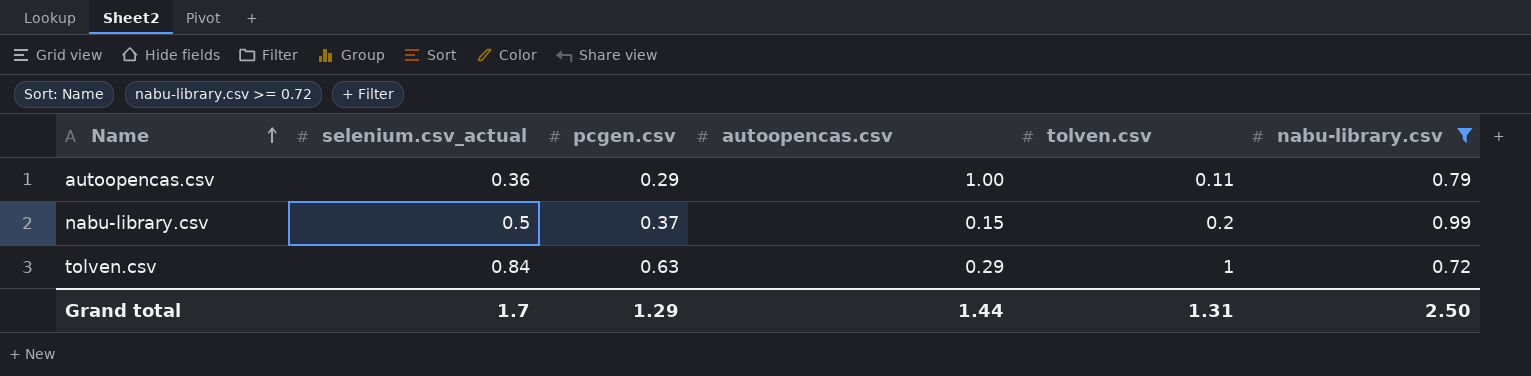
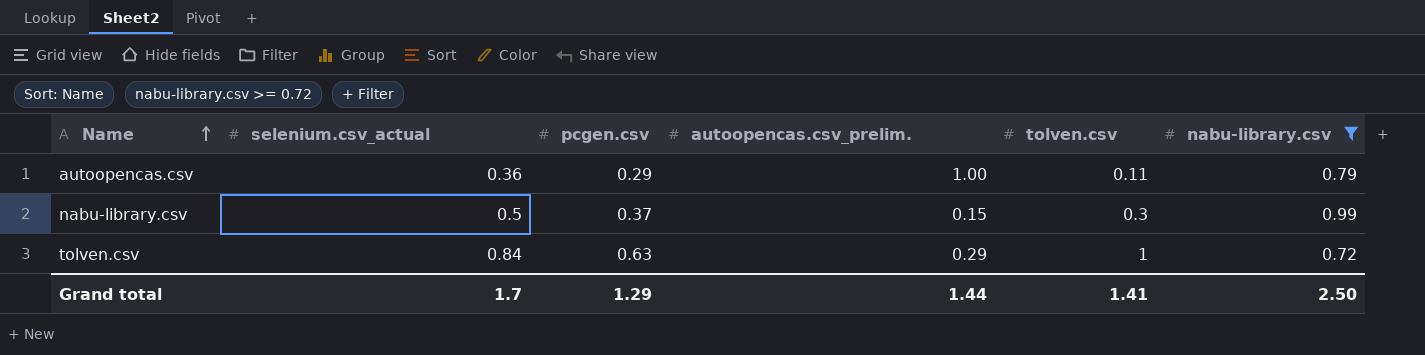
column name: autoopencas.csv -> autoopencas.csv_prelim.
nabu-library.csv | tolven.csv: 0.2 -> 0.3
Grand total | tolven.csv: 1.31 -> 1.41

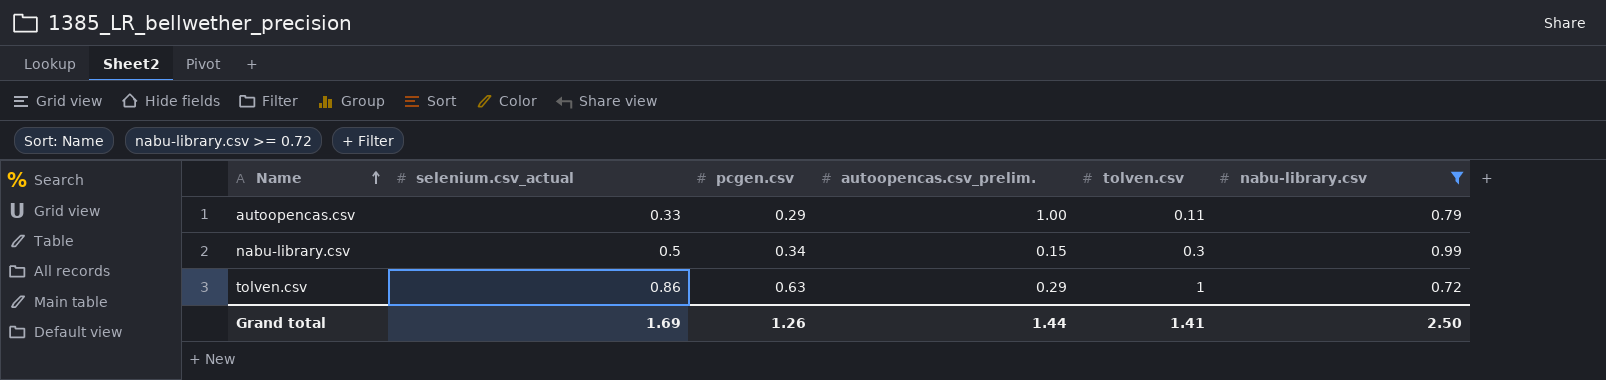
autoopencas.csv | selenium.csv_actual: 0.36 -> 0.33
nabu-library.csv | pcgen.csv: 0.37 -> 0.34
tolven.csv | selenium.csv_actual: 0.84 -> 0.86
Grand total | selenium.csv_actual: 1.7 -> 1.69
Grand total | pcgen.csv: 1.29 -> 1.26

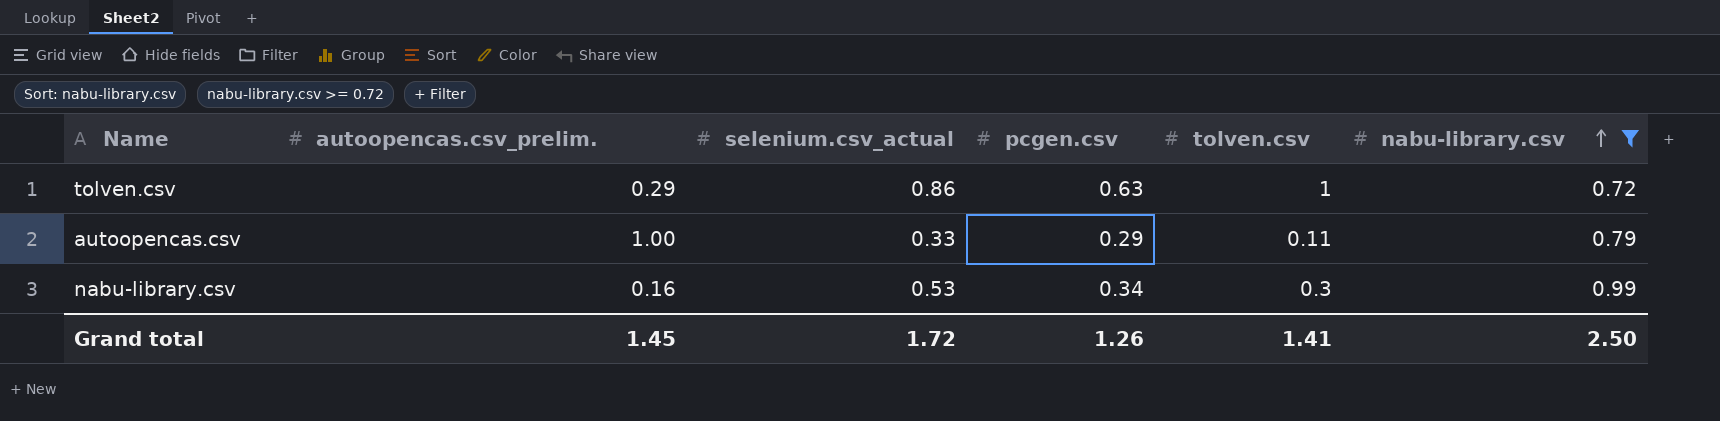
row order: Name ascending -> nabu-library.csv ascending
column autoopencas.csv_prelim. | position: 4 -> 2
nabu-library.csv | autoopencas.csv_prelim.: 0.15 -> 0.16
nabu-library.csv | selenium.csv_actual: 0.5 -> 0.53
Grand total | autoopencas.csv_prelim.: 1.44 -> 1.45
Grand total | selenium.csv_actual: 1.69 -> 1.72

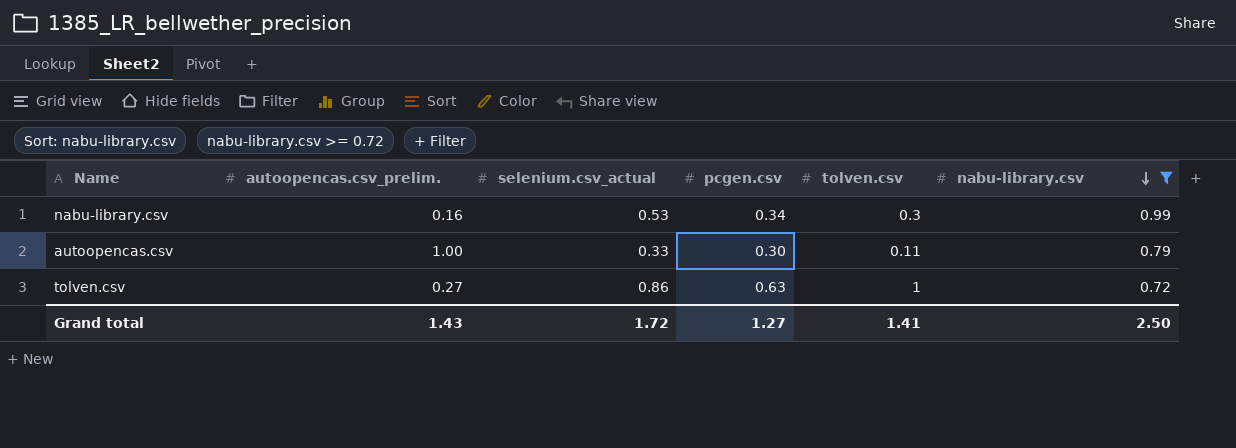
row order: nabu-library.csv ascending -> nabu-library.csv descending
autoopencas.csv | pcgen.csv: 0.29 -> 0.30
tolven.csv | autoopencas.csv_prelim.: 0.29 -> 0.27
Grand total | autoopencas.csv_prelim.: 1.45 -> 1.43
Grand total | pcgen.csv: 1.26 -> 1.27

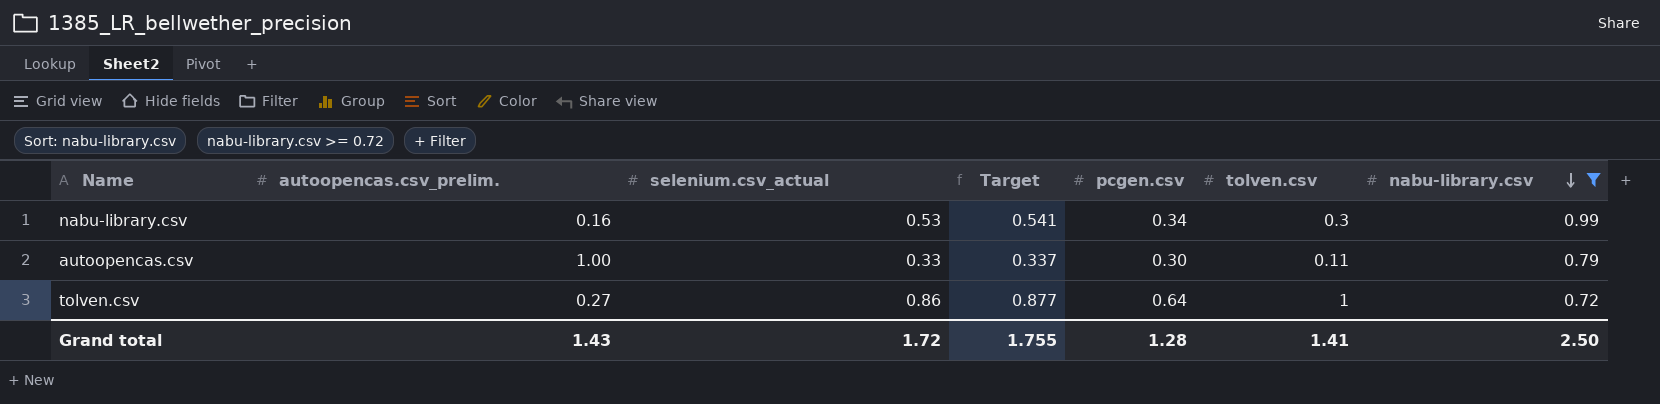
column Target | formula: none -> [selenium.csv_actual] * 1.02
tolven.csv | pcgen.csv: 0.63 -> 0.64
Grand total | pcgen.csv: 1.27 -> 1.28

